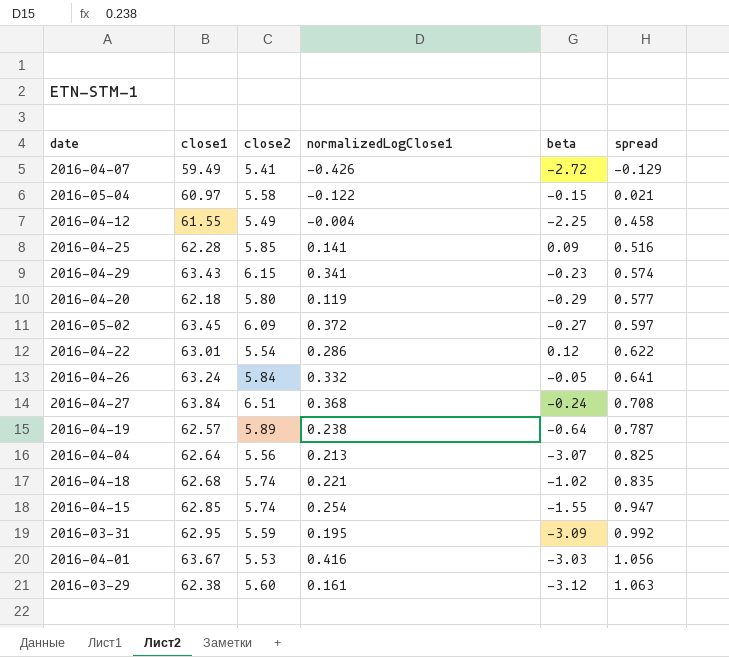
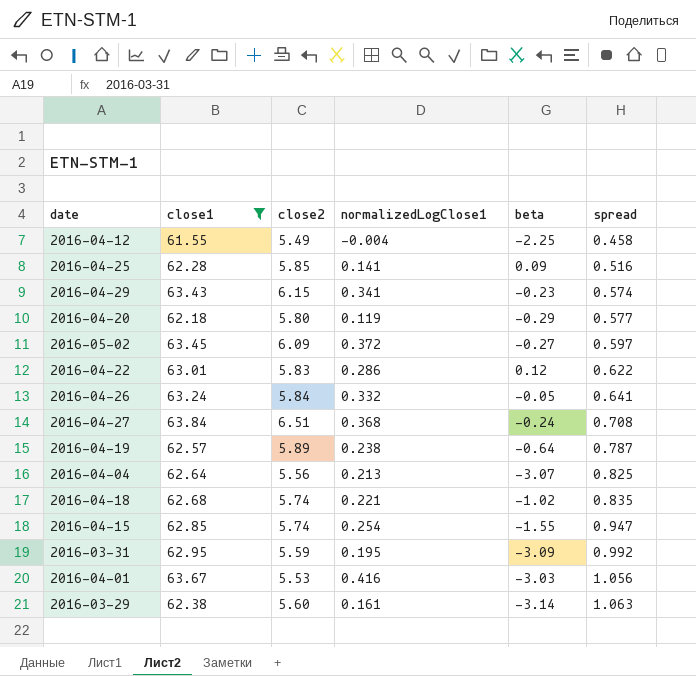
filter: none -> close1 >= 61.55
2016-04-22 | close2: 5.54 -> 5.83
2016-03-29 | beta: -3.12 -> -3.14

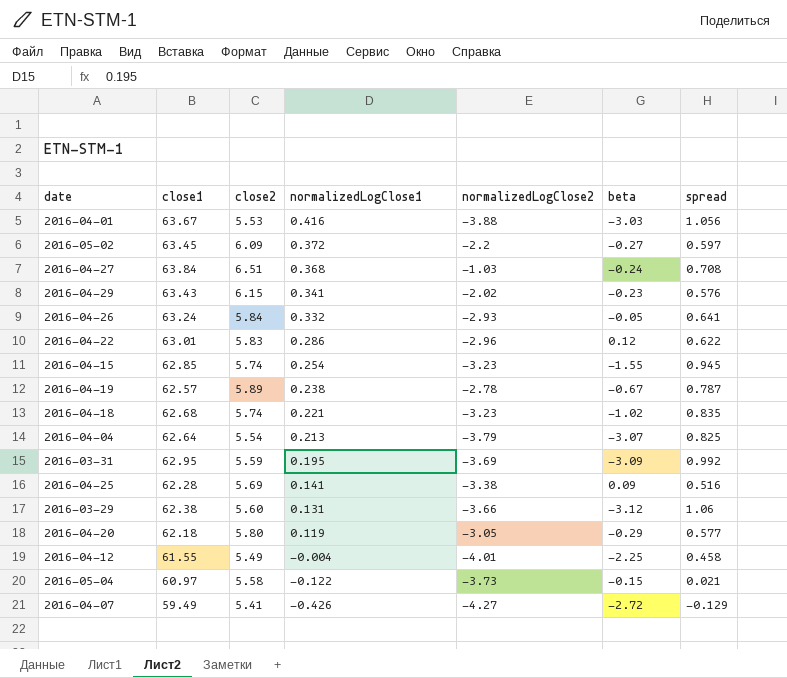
filter: close1 >= 61.55 -> none
row order: spread ascending -> normalizedLogClose1 descending
column normalizedLogClose2 | position: none -> 5
2016-04-29 | spread: 0.574 -> 0.576
2016-04-15 | spread: 0.947 -> 0.945
2016-04-19 | beta: -0.64 -> -0.67
2016-04-04 | close2: 5.56 -> 5.54
2016-04-25 | close2: 5.85 -> 5.69
2016-03-29 | normalizedLogClose1: 0.161 -> 0.131
2016-03-29 | beta: -3.14 -> -3.12
2016-03-29 | spread: 1.063 -> 1.06

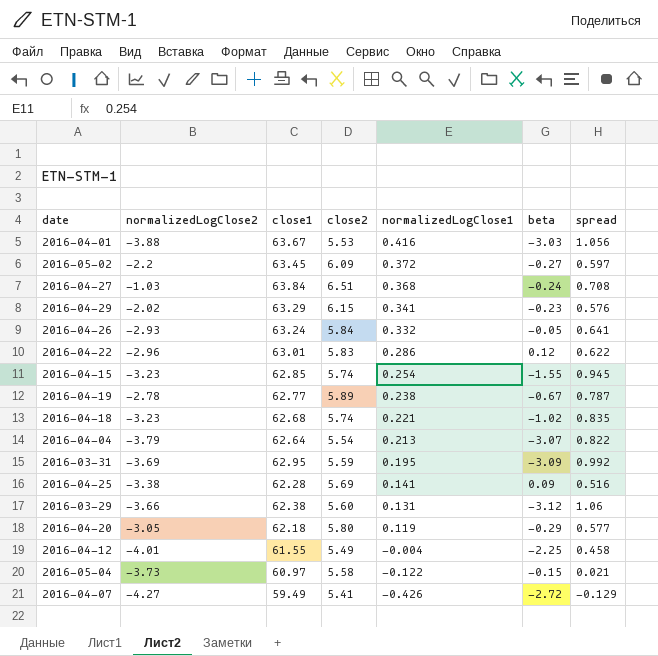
column normalizedLogClose2 | position: 5 -> 2
2016-04-29 | close1: 63.43 -> 63.29
2016-04-19 | close1: 62.57 -> 62.77
2016-04-04 | spread: 0.825 -> 0.822

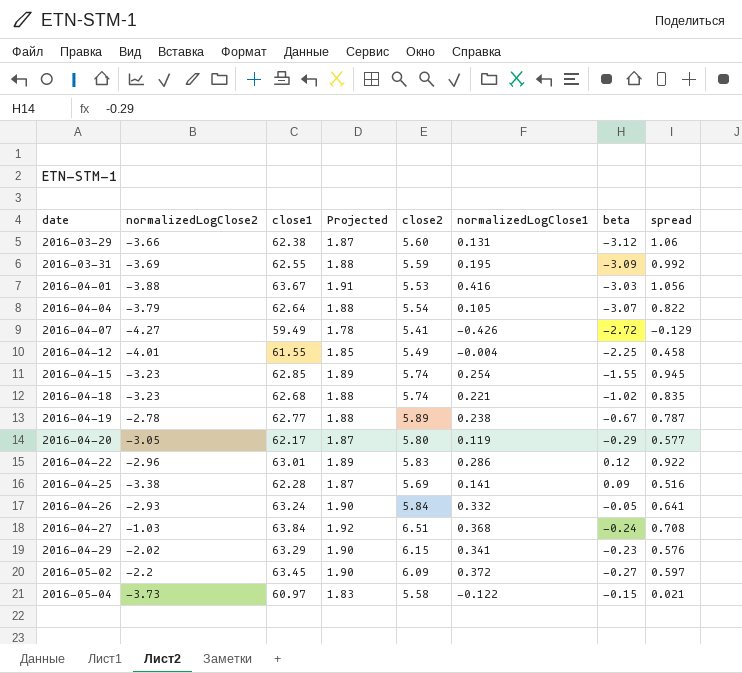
row order: normalizedLogClose1 descending -> date ascending
column Projected | formula: none -> [close1] * 0.03
2016-03-31 | close1: 62.95 -> 62.55
2016-04-04 | normalizedLogClose1: 0.213 -> 0.105
2016-04-20 | close1: 62.18 -> 62.17
2016-04-22 | spread: 0.622 -> 0.922

